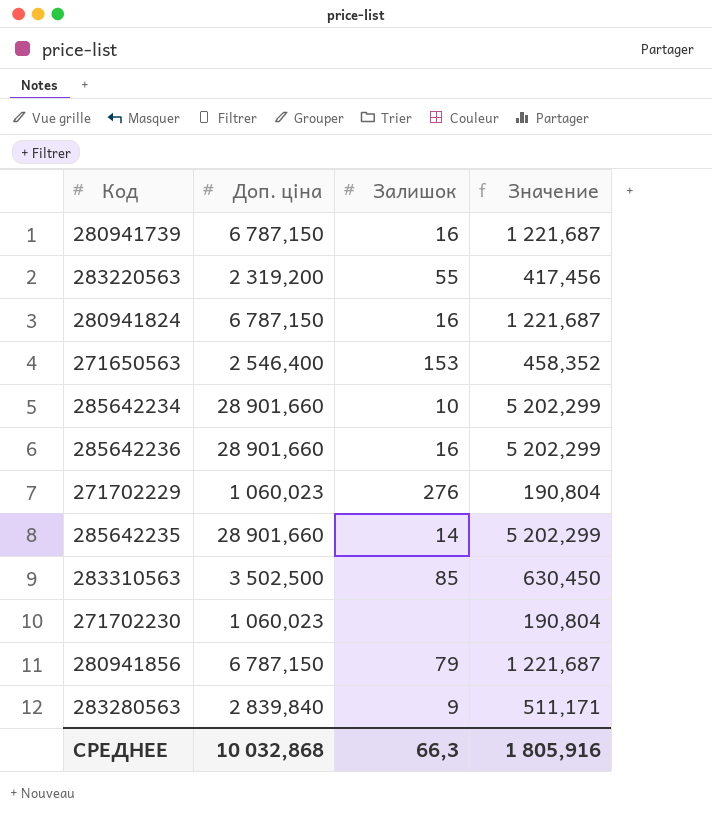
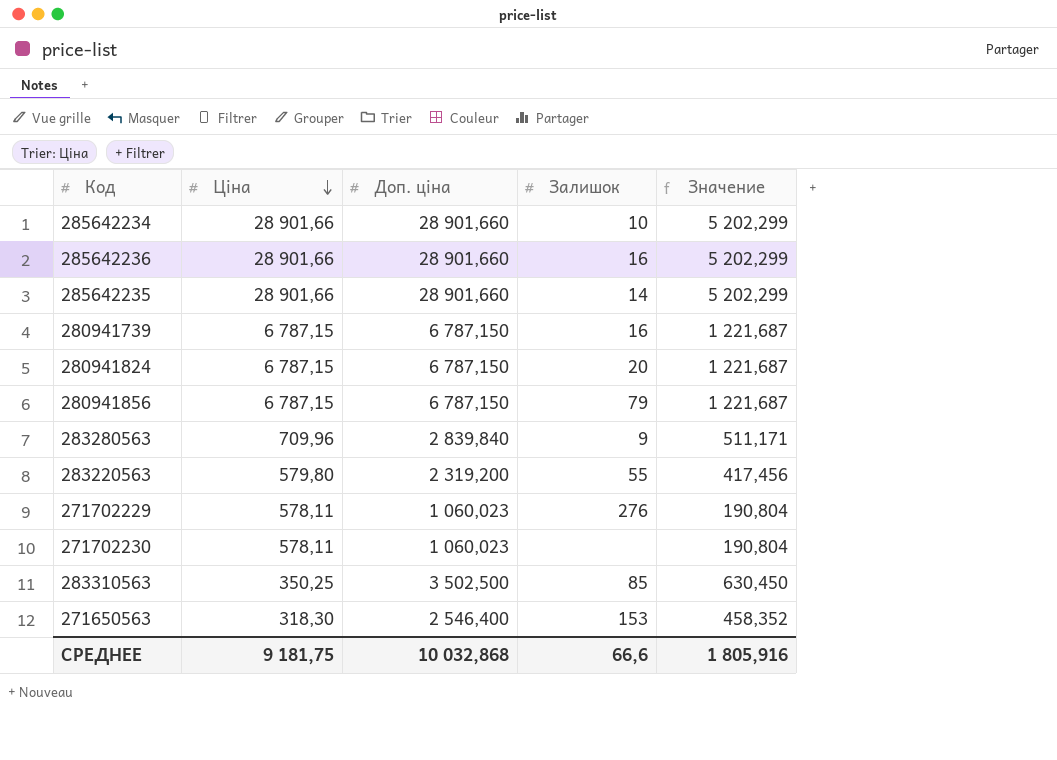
row order: none -> Ціна descending
column Ціна | position: none -> 2
280941824 | Залишок: 16 -> 20
СРЕДНЕЕ | Залишок: 66,3 -> 66,6

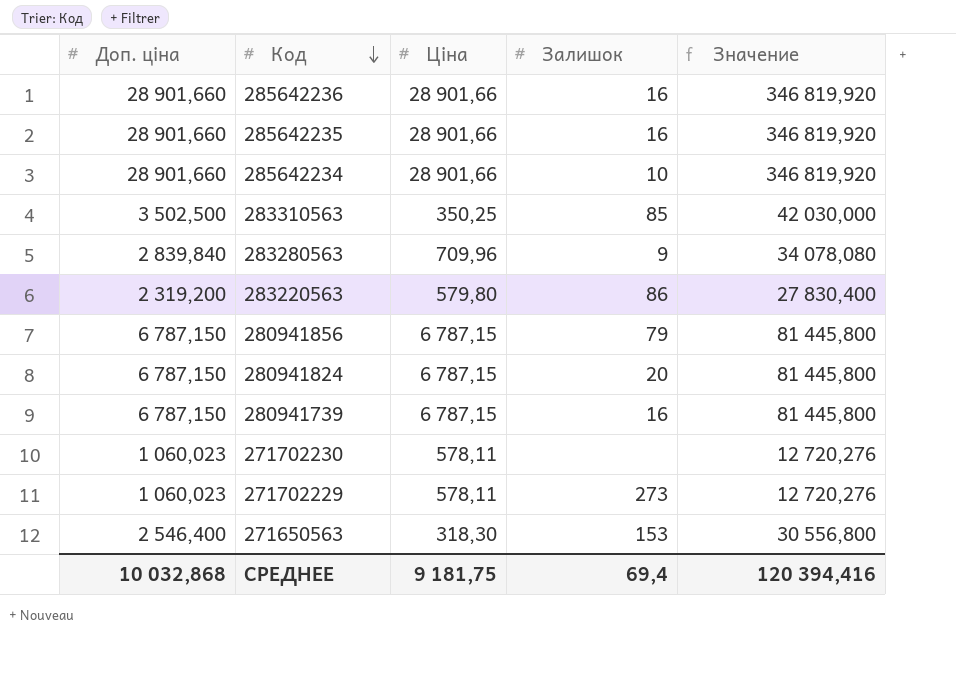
row order: Ціна descending -> Код descending
column Доп. ціна | position: 3 -> 1
column Значение | formula: [Доп. ціна] * 0,18 -> [Доп. ціна] * 12
285642235 | Залишок: 14 -> 16
283220563 | Залишок: 55 -> 86
271702229 | Залишок: 276 -> 273
СРЕДНЕЕ | Залишок: 66,6 -> 69,4
СРЕДНЕЕ | Значение: 1 805,916 -> 120 394,416

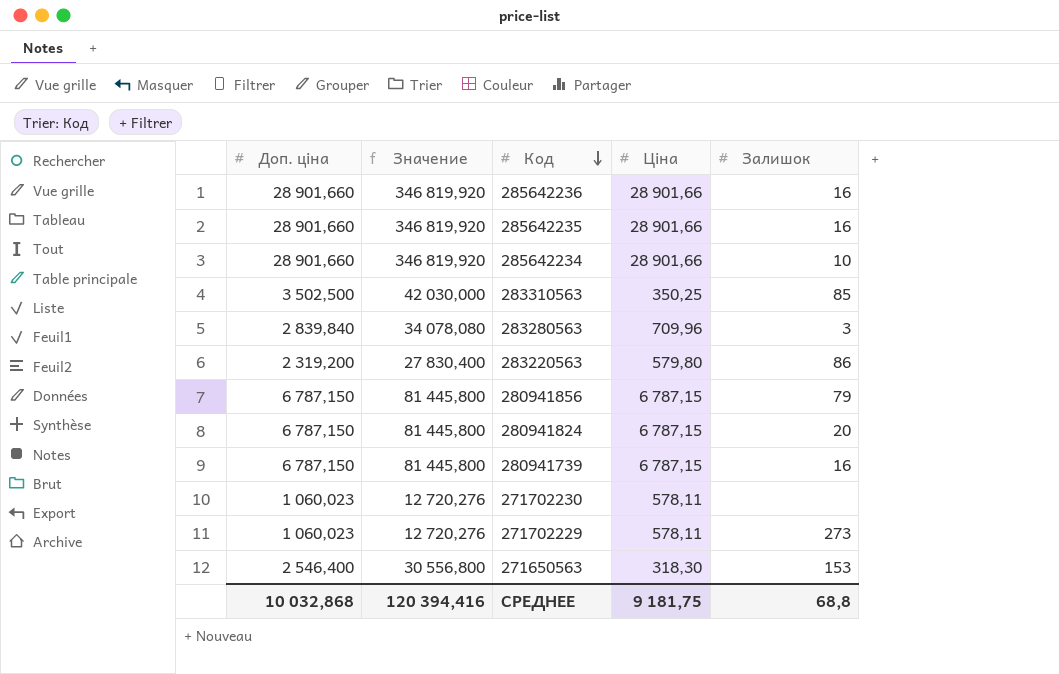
column Значение | position: 5 -> 2
283280563 | Залишок: 9 -> 3
СРЕДНЕЕ | Залишок: 69,4 -> 68,8

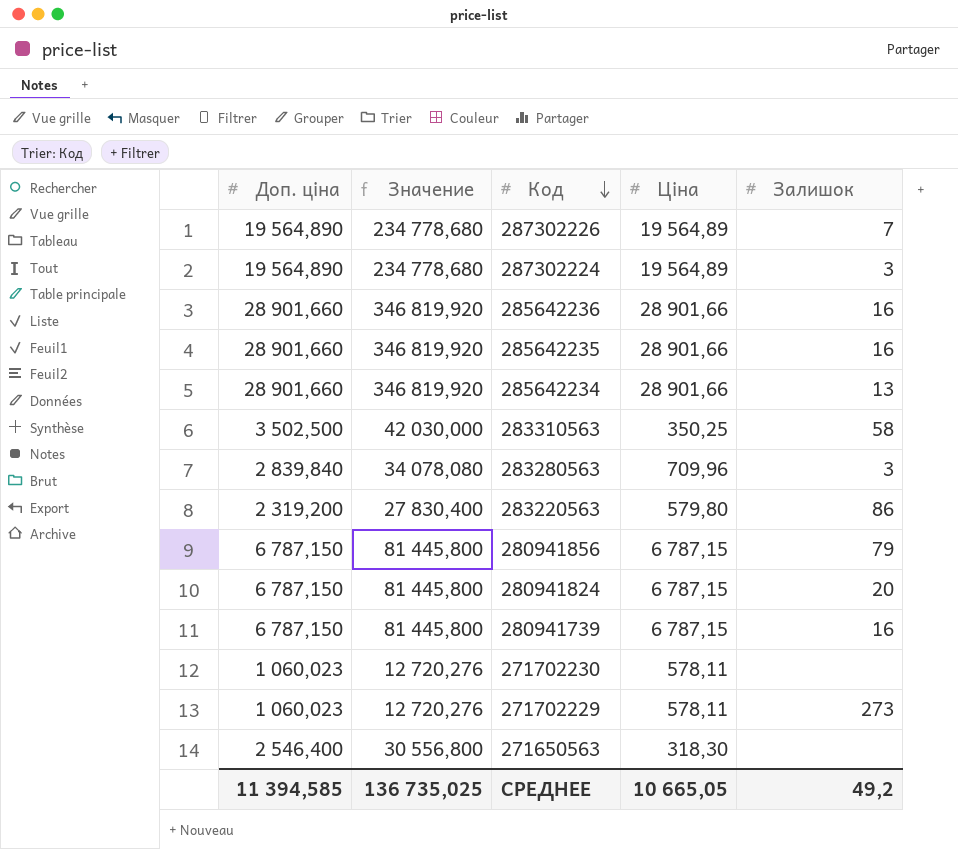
row 287302226: none -> 19 564,890 | 234 778,680 | 19 564,89 | 7
row 287302224: none -> 19 564,890 | 234 778,680 | 19 564,89 | 3
285642234 | Залишок: 10 -> 13
283310563 | Залишок: 85 -> 58
271650563 | Залишок: 153 -> none
СРЕДНЕЕ | Доп. ціна: 10 032,868 -> 11 394,585
СРЕДНЕЕ | Значение: 120 394,416 -> 136 735,025
СРЕДНЕЕ | Ціна: 9 181,75 -> 10 665,05
СРЕДНЕЕ | Залишок: 68,8 -> 49,2

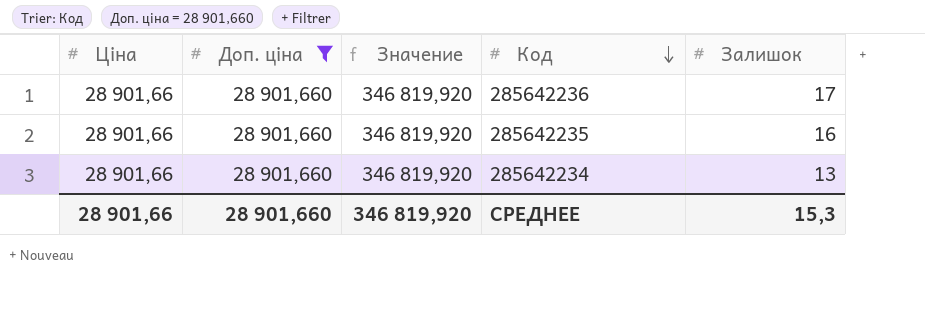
filter: none -> Доп. ціна = 28 901,660
column Ціна | position: 4 -> 1
285642236 | Залишок: 16 -> 17
СРЕДНЕЕ | Ціна: 10 665,05 -> 28 901,66
СРЕДНЕЕ | Доп. ціна: 11 394,585 -> 28 901,660
СРЕДНЕЕ | Значение: 136 735,025 -> 346 819,920
СРЕДНЕЕ | Залишок: 49,2 -> 15,3

